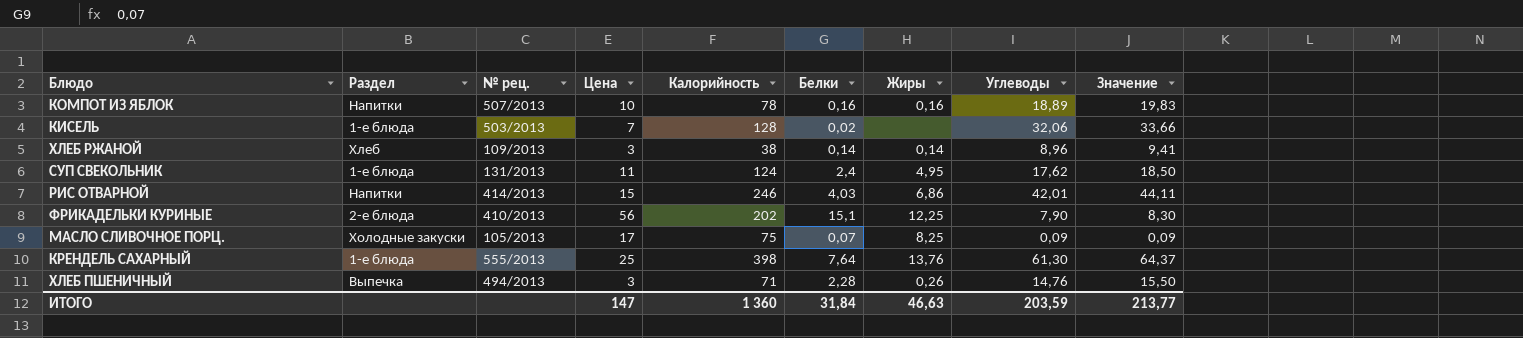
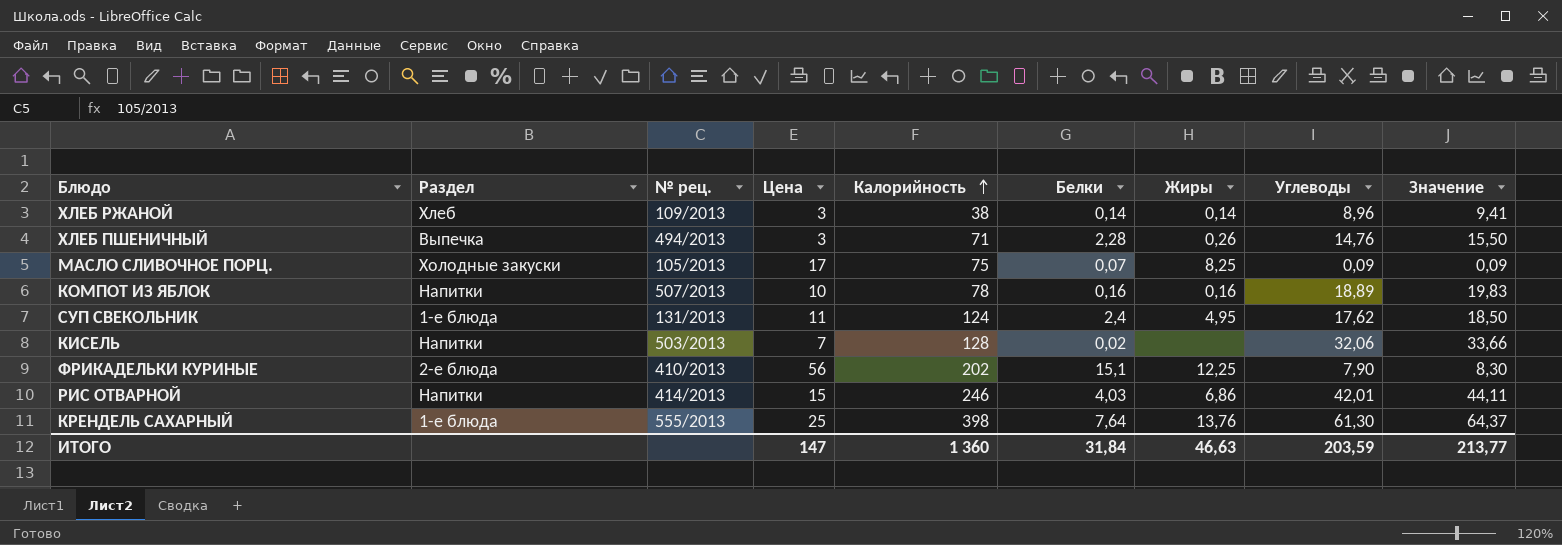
row order: none -> Калорийность ascending
КИСЕЛЬ | Раздел: 1-е блюда -> Напитки

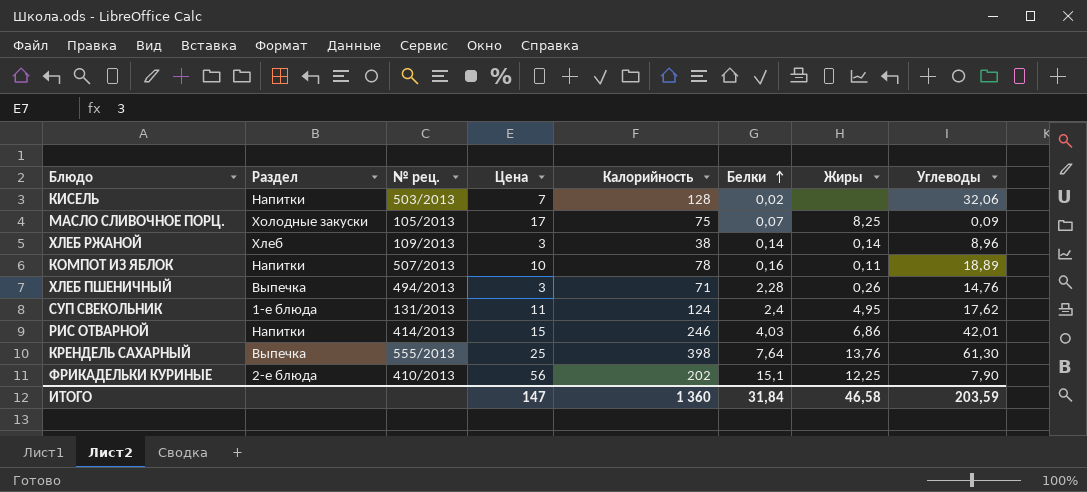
row order: Калорийность ascending -> Белки ascending
column Значение | formula: [Углеводы] * 1,05 -> none
КОМПОТ ИЗ ЯБЛОК | Жиры: 0,16 -> 0,11
КРЕНДЕЛЬ САХАРНЫЙ | Раздел: 1-е блюда -> Выпечка
ИТОГО | Жиры: 46,63 -> 46,58

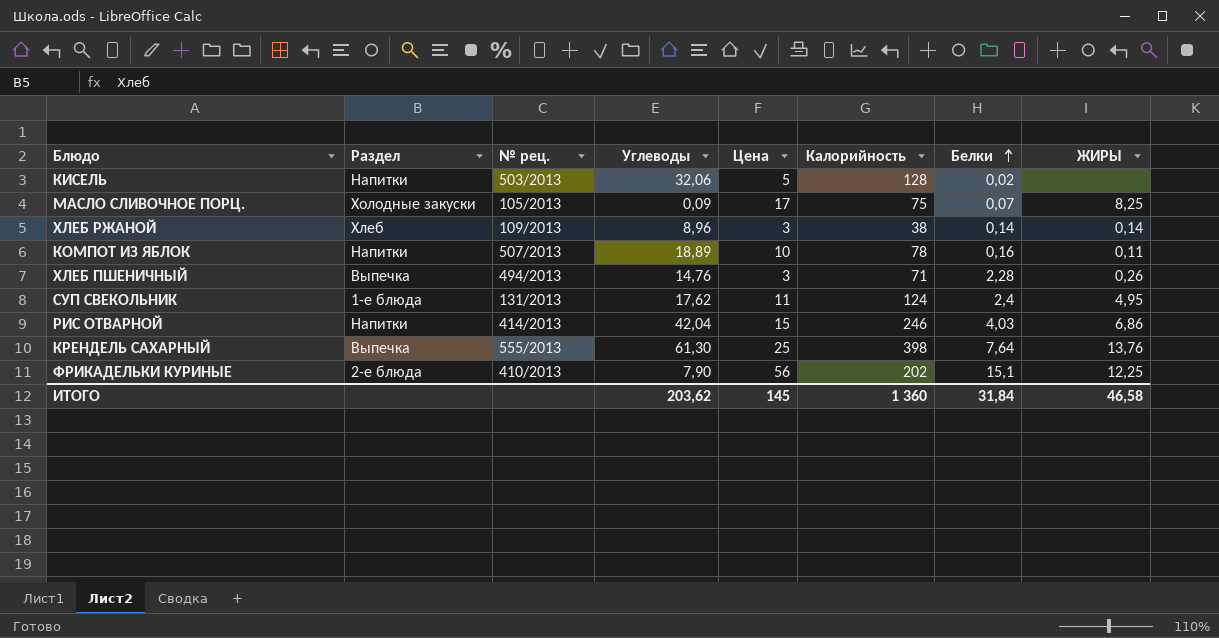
column Углеводы | position: 8 -> 4
column name: Жиры -> ЖИРЫ
КИСЕЛЬ | Цена: 7 -> 5
РИС ОТВАРНОЙ | Углеводы: 42,01 -> 42,04
ИТОГО | Углеводы: 203,59 -> 203,62
ИТОГО | Цена: 147 -> 145

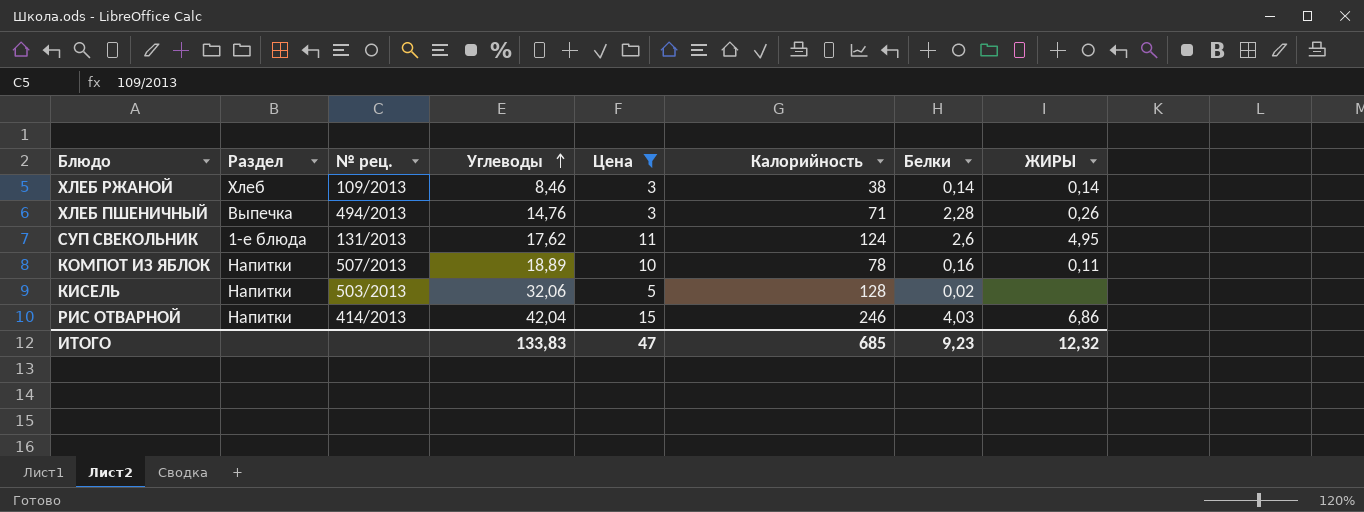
filter: none -> Цена <= 15
row order: Белки ascending -> Углеводы ascending
ХЛЕБ РЖАНОЙ | Углеводы: 8,96 -> 8,46
СУП СВЕКОЛЬНИК | Белки: 2,4 -> 2,6
ИТОГО | Углеводы: 203,62 -> 133,83
ИТОГО | Цена: 145 -> 47
ИТОГО | Калорийность: 1 360 -> 685
ИТОГО | Белки: 31,84 -> 9,23
ИТОГО | ЖИРЫ: 46,58 -> 12,32

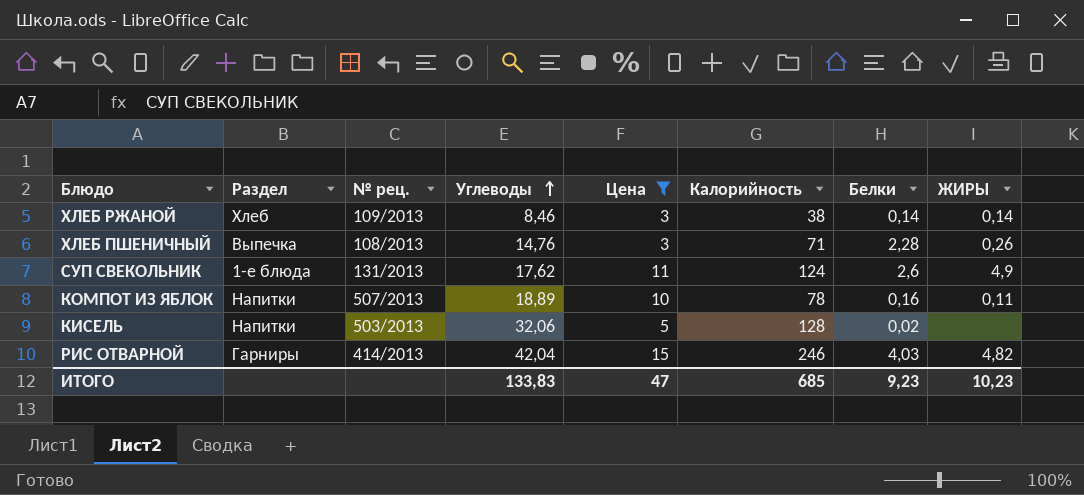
ХЛЕБ ПШЕНИЧНЫЙ | № рец.: 494/2013 -> 108/2013
СУП СВЕКОЛЬНИК | ЖИРЫ: 4,95 -> 4,9
РИС ОТВАРНОЙ | Раздел: Напитки -> Гарниры
РИС ОТВАРНОЙ | ЖИРЫ: 6,86 -> 4,82
ИТОГО | ЖИРЫ: 12,32 -> 10,23

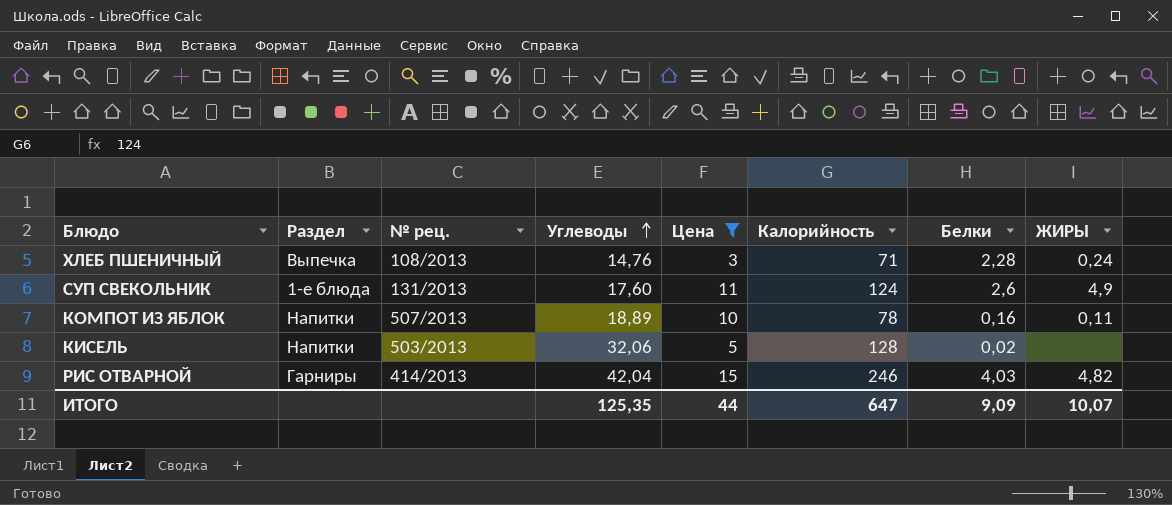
row ХЛЕБ РЖАНОЙ: Хлеб | 109/2013 | 8,46 | 3 | 38 | 0,14 | 0,14 -> none
ХЛЕБ ПШЕНИЧНЫЙ | ЖИРЫ: 0,26 -> 0,24
СУП СВЕКОЛЬНИК | Углеводы: 17,62 -> 17,60
ИТОГО | Углеводы: 133,83 -> 125,35
ИТОГО | Цена: 47 -> 44
ИТОГО | Калорийность: 685 -> 647
ИТОГО | Белки: 9,23 -> 9,09
ИТОГО | ЖИРЫ: 10,23 -> 10,07

